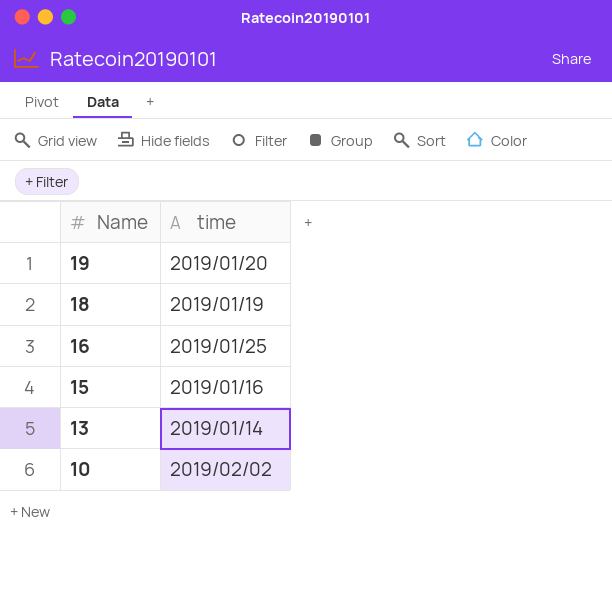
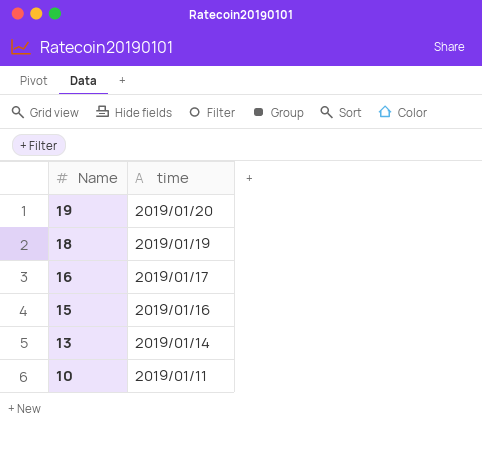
16 | time: 2019/01/25 -> 2019/01/17
10 | time: 2019/02/02 -> 2019/01/11

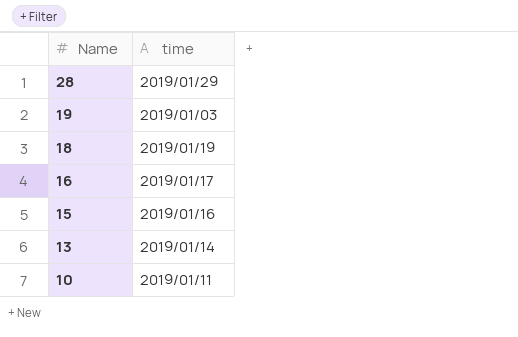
row 28: none -> 2019/01/29
19 | time: 2019/01/20 -> 2019/01/03

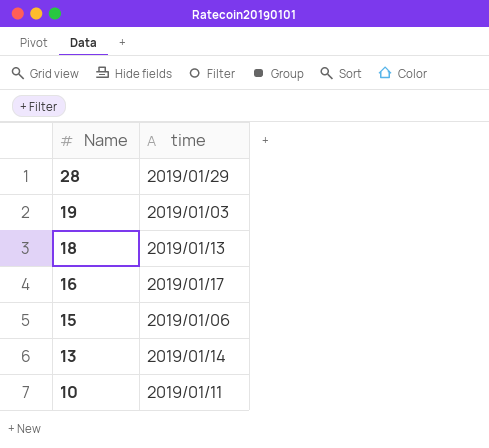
18 | time: 2019/01/19 -> 2019/01/13
15 | time: 2019/01/16 -> 2019/01/06

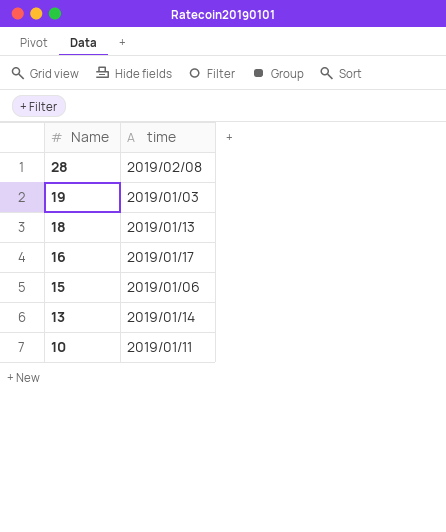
28 | time: 2019/01/29 -> 2019/02/08

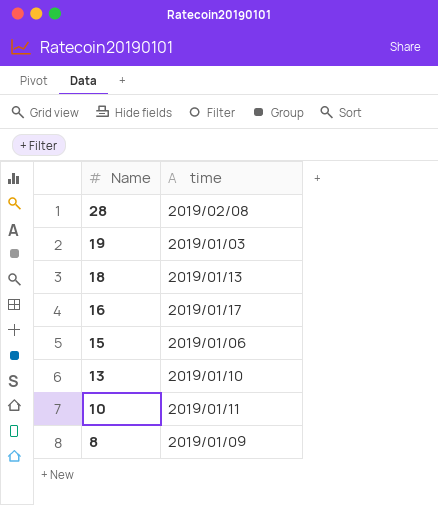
13 | time: 2019/01/14 -> 2019/01/10
row 8: none -> 2019/01/09

